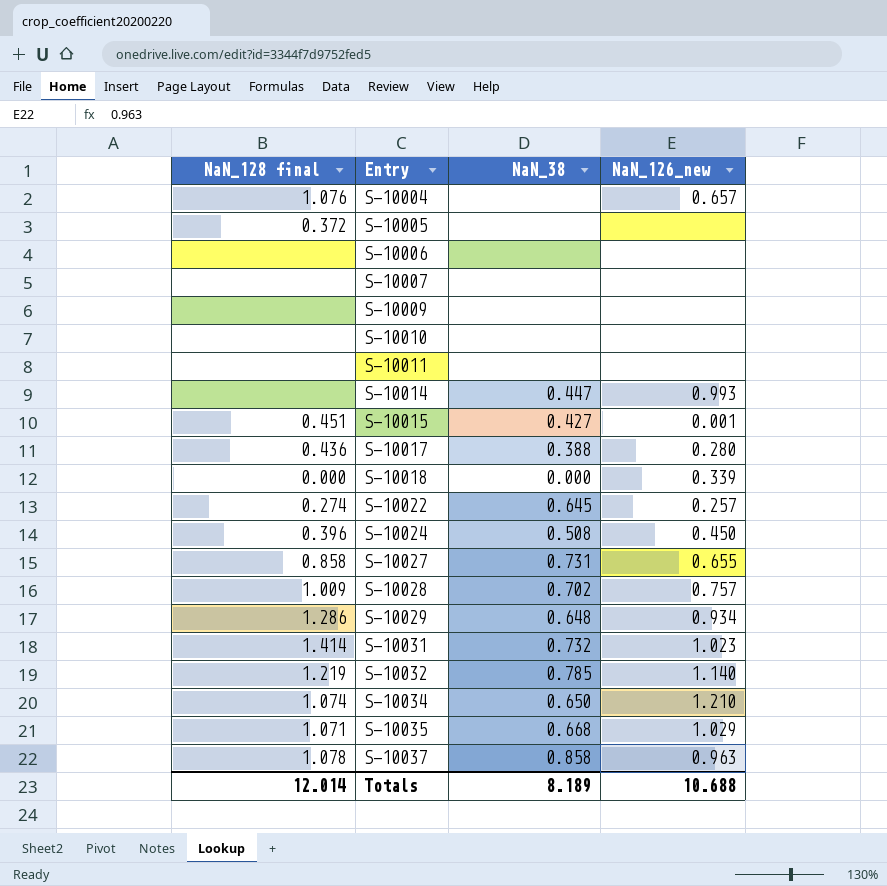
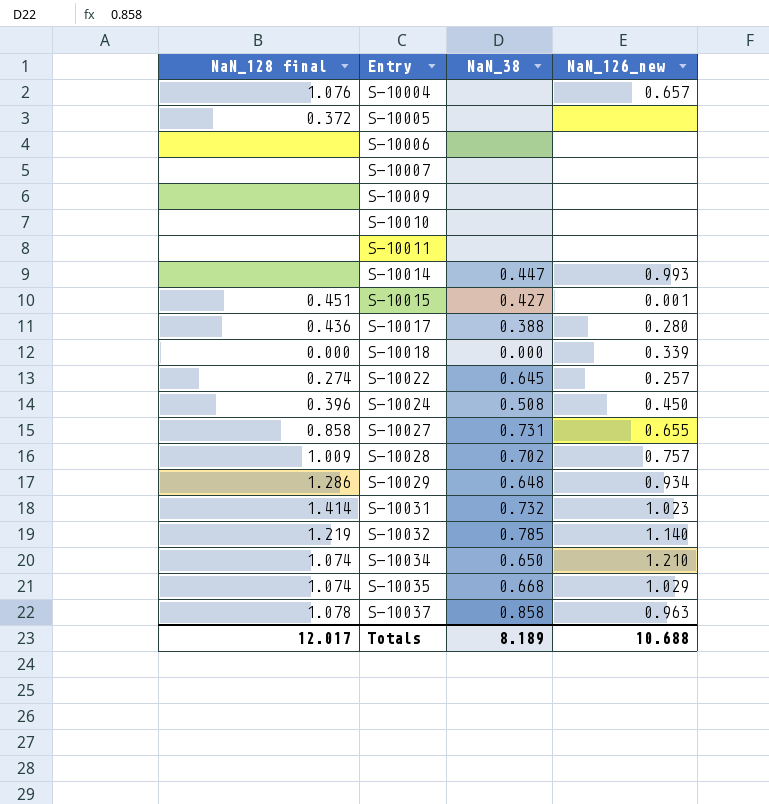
S-10035 | NaN_128 final: 1.071 -> 1.074
Totals | NaN_128 final: 12.014 -> 12.017

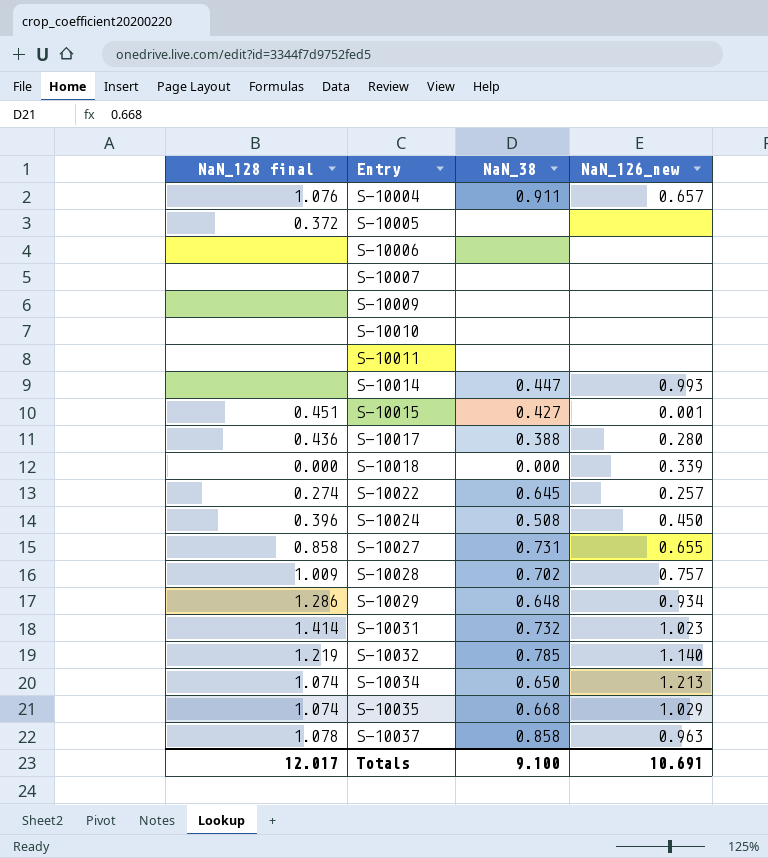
S-10004 | NaN_38: none -> 0.911
S-10034 | NaN_126_new: 1.210 -> 1.213
Totals | NaN_38: 8.189 -> 9.100
Totals | NaN_126_new: 10.688 -> 10.691

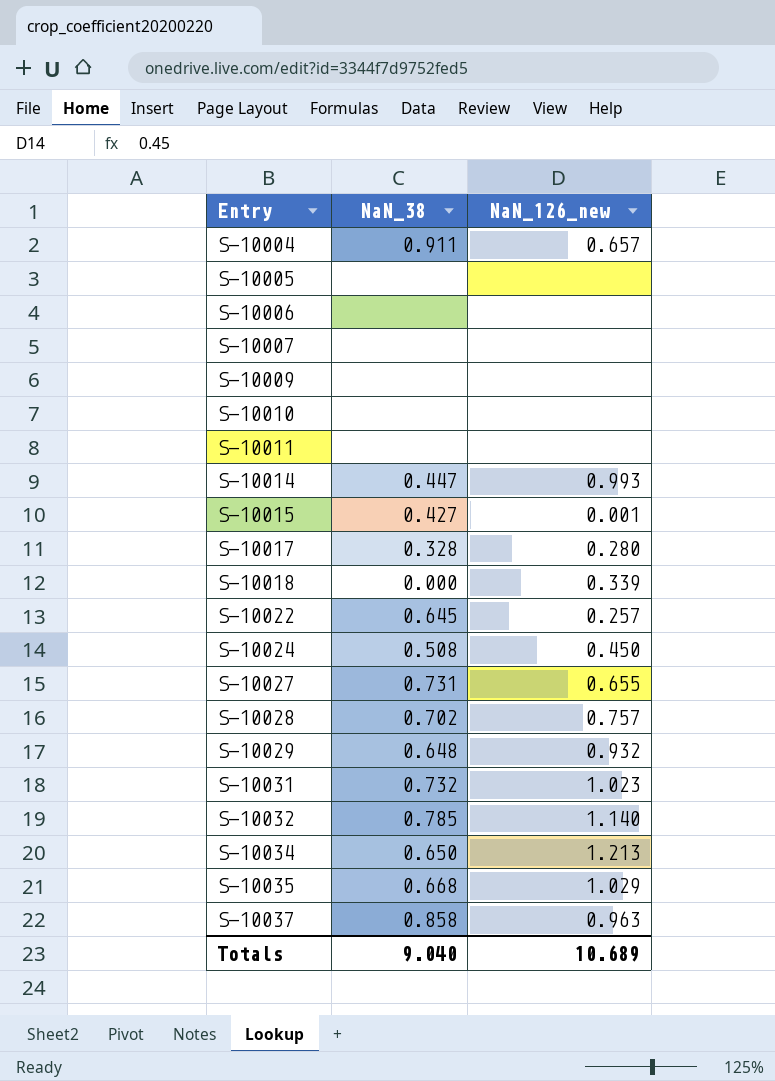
column NaN_128 final | position: 1 -> none
S-10017 | NaN_38: 0.388 -> 0.328
S-10029 | NaN_126_new: 0.934 -> 0.932
Totals | NaN_38: 9.100 -> 9.040
Totals | NaN_126_new: 10.691 -> 10.689

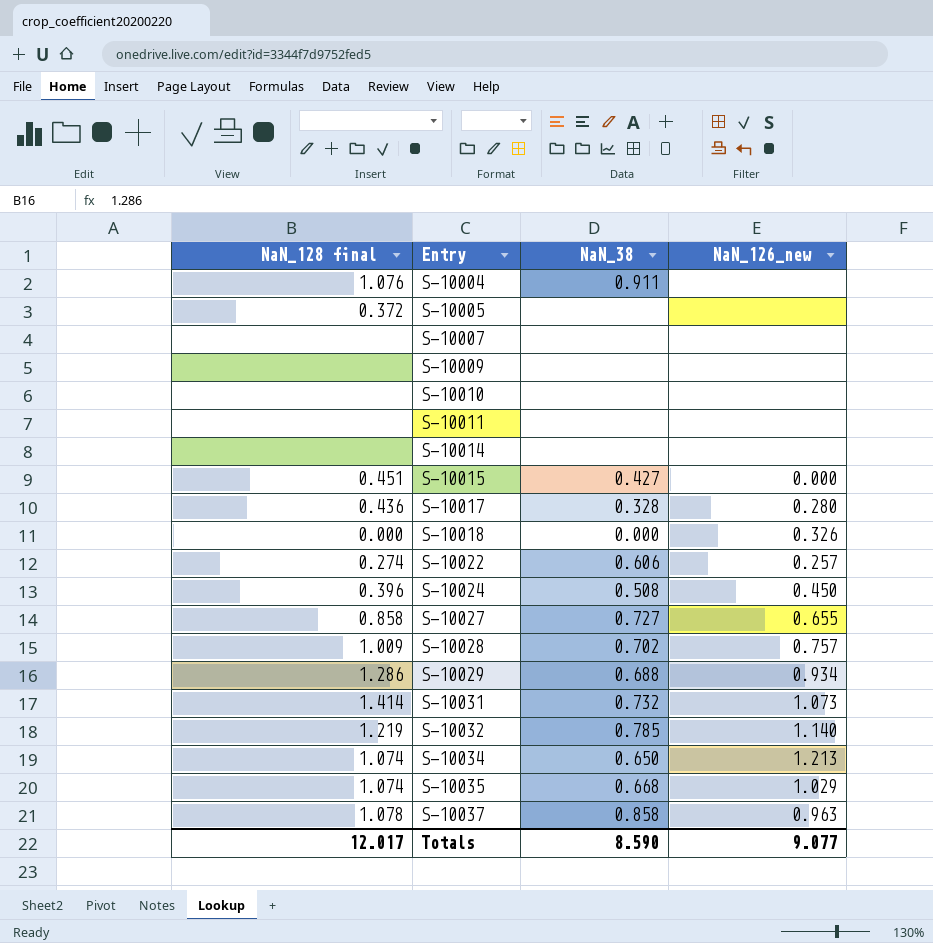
column NaN_128 final | position: none -> 1
row S-10006: none | none -> none
S-10004 | NaN_126_new: 0.657 -> none
S-10014 | NaN_38: 0.447 -> none
S-10014 | NaN_126_new: 0.993 -> none
S-10015 | NaN_126_new: 0.001 -> 0.000
S-10018 | NaN_126_new: 0.339 -> 0.326
S-10022 | NaN_38: 0.645 -> 0.606
S-10027 | NaN_38: 0.731 -> 0.727
S-10029 | NaN_38: 0.648 -> 0.688
S-10029 | NaN_126_new: 0.932 -> 0.934
S-10031 | NaN_126_new: 1.023 -> 1.073
Totals | NaN_38: 9.040 -> 8.590
Totals | NaN_126_new: 10.689 -> 9.077

